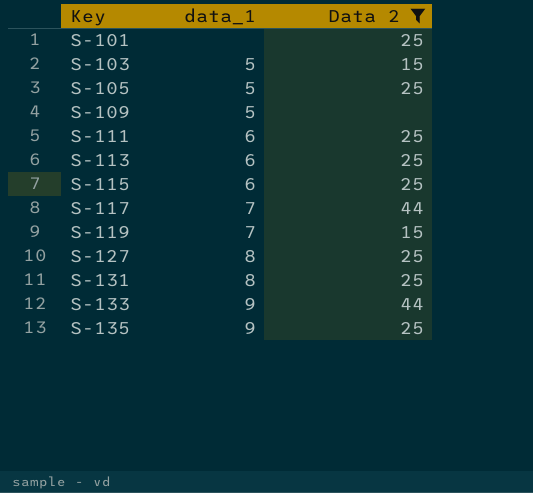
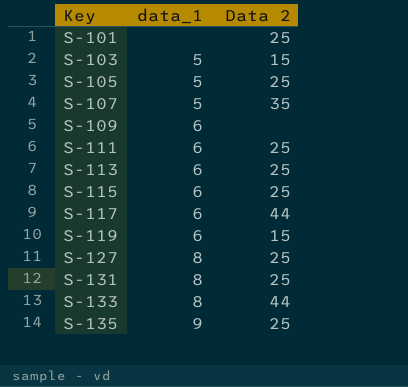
filter: Data 2 != 35 -> none
S-109 | data_1: 5 -> 6
S-117 | data_1: 7 -> 6
S-119 | data_1: 7 -> 6
S-133 | data_1: 9 -> 8

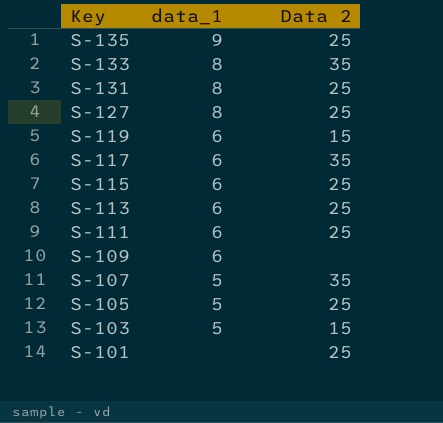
row order: Key ascending -> Key descending
S-133 | Data 2: 44 -> 35
S-117 | Data 2: 44 -> 35

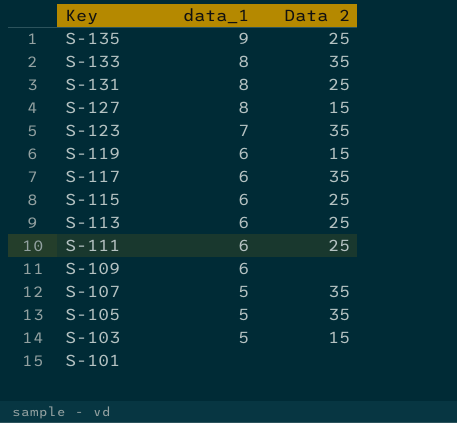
S-127 | Data 2: 25 -> 15
row S-123: none -> 7 | 35
S-105 | Data 2: 25 -> 35
S-101 | Data 2: 25 -> none

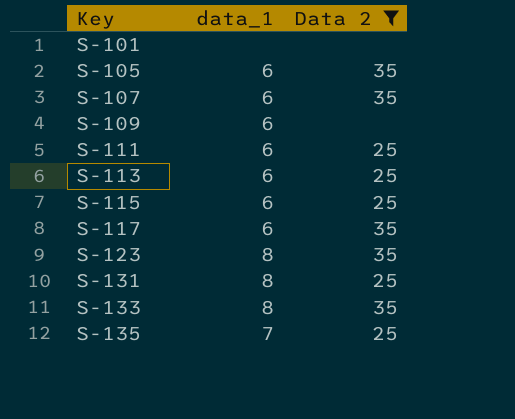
filter: none -> Data 2 != 15
row order: Key descending -> Key ascending
S-105 | data_1: 5 -> 6
S-107 | data_1: 5 -> 6
S-123 | data_1: 7 -> 8
S-135 | data_1: 9 -> 7

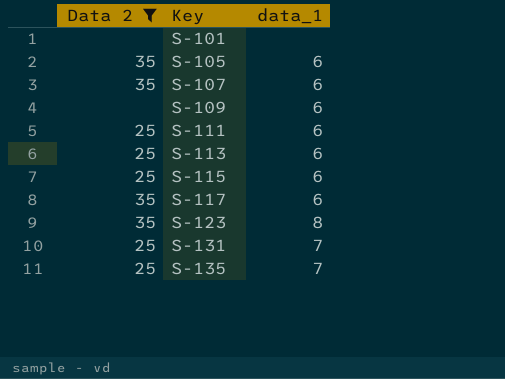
column Data 2 | position: 3 -> 1
row S-133: 8 | 35 -> none
S-131 | data_1: 8 -> 7

